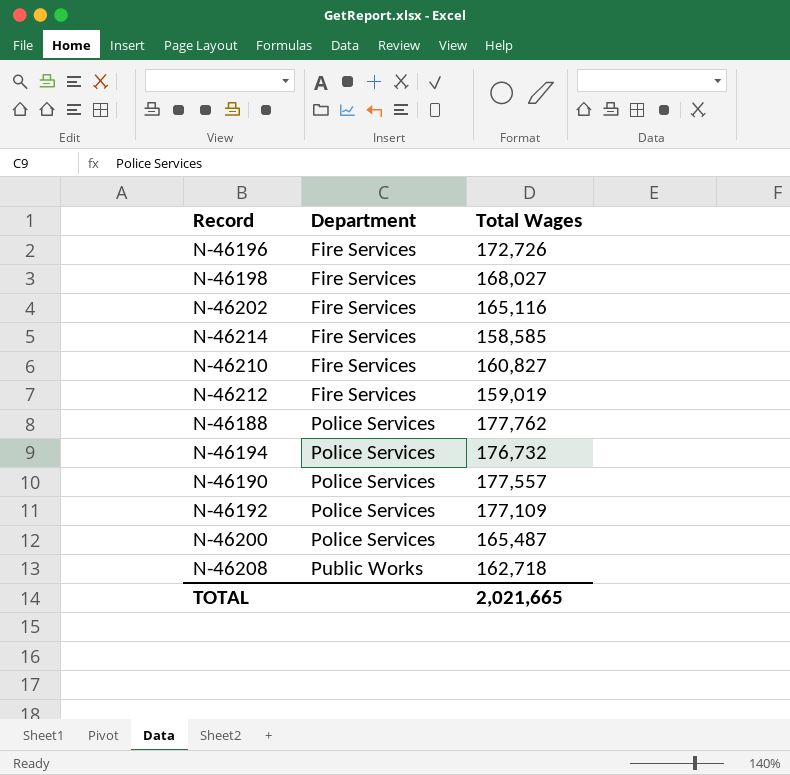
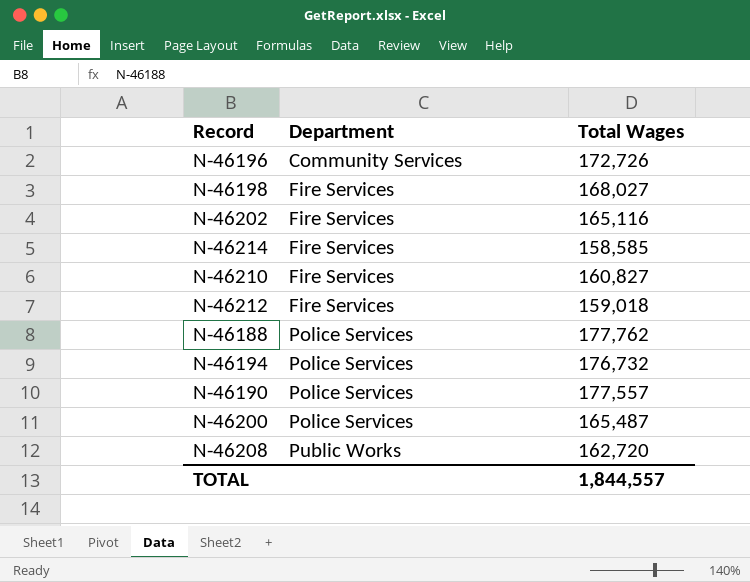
row N-46192: Police Services | 177,109 -> none
N-46196 | Department: Fire Services -> Community Services
N-46212 | Total Wages: 159,019 -> 159,018
N-46208 | Total Wages: 162,718 -> 162,720
TOTAL | Total Wages: 2,021,665 -> 1,844,557

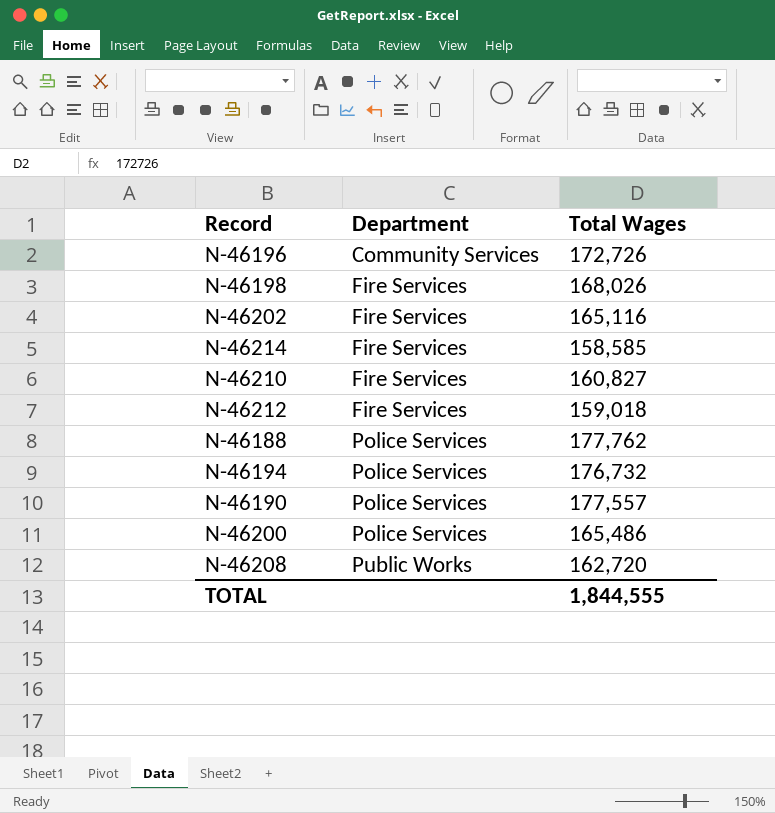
N-46198 | Total Wages: 168,027 -> 168,026
N-46200 | Total Wages: 165,487 -> 165,486
TOTAL | Total Wages: 1,844,557 -> 1,844,555

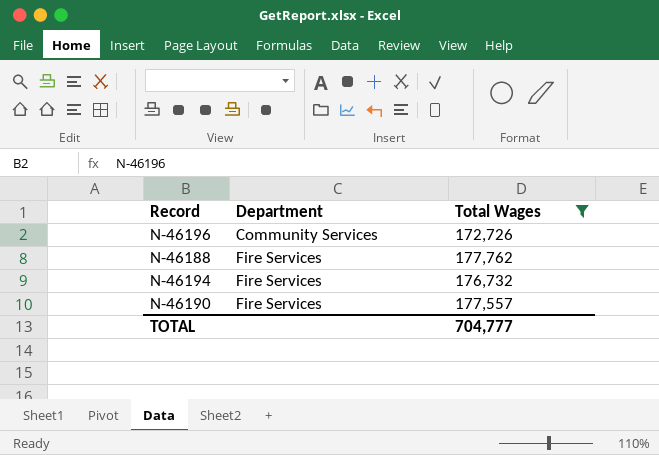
filter: none -> Total Wages >= 172,726
N-46188 | Department: Police Services -> Fire Services
N-46194 | Department: Police Services -> Fire Services
N-46190 | Department: Police Services -> Fire Services
TOTAL | Total Wages: 1,844,555 -> 704,777

